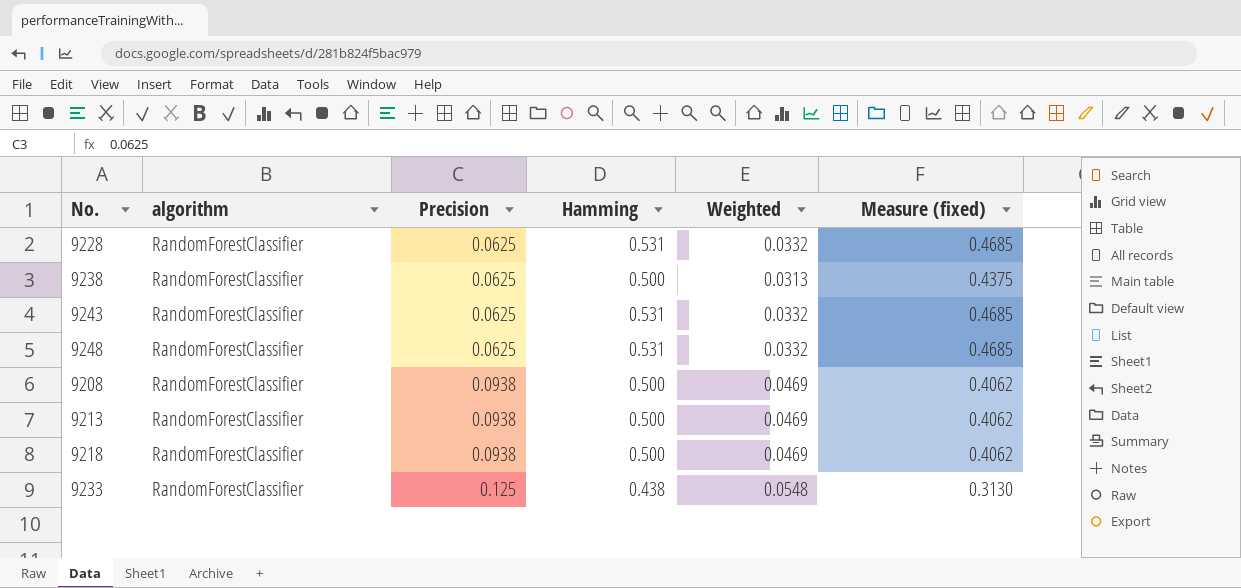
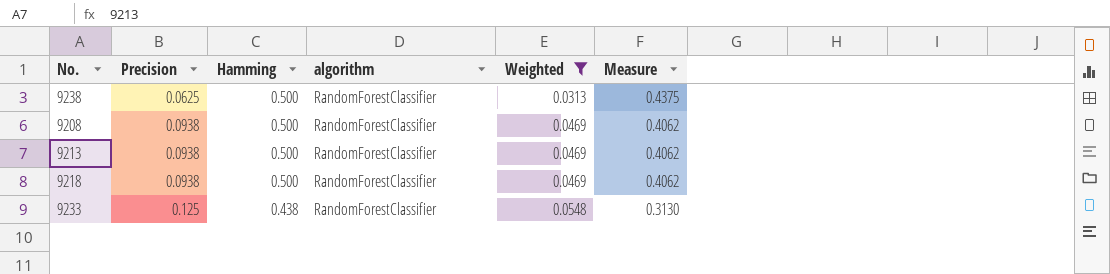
filter: none -> Weighted != 0.0332
column algorithm | position: 2 -> 4
column name: Measure (fixed) -> Measure

